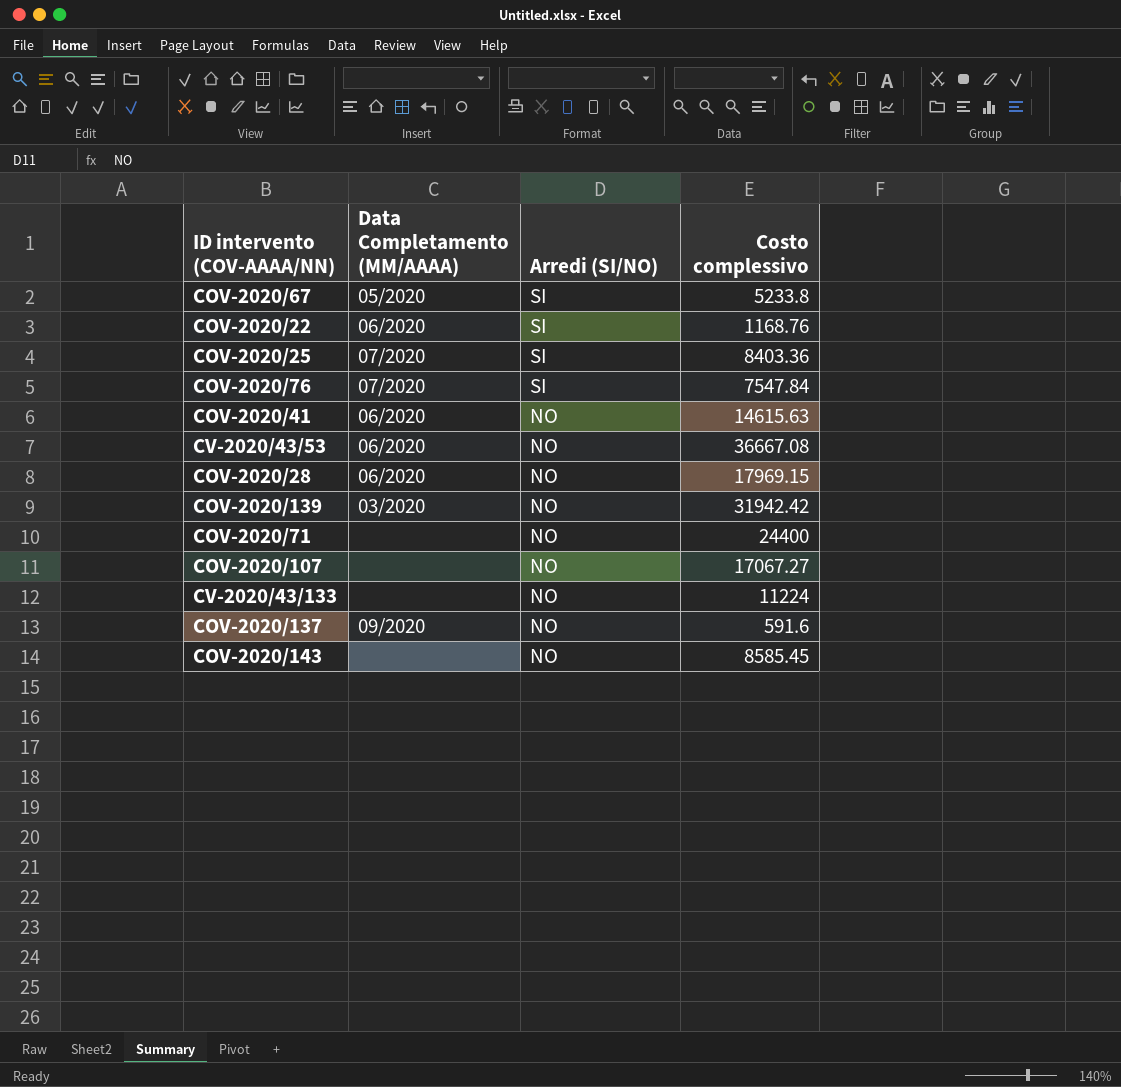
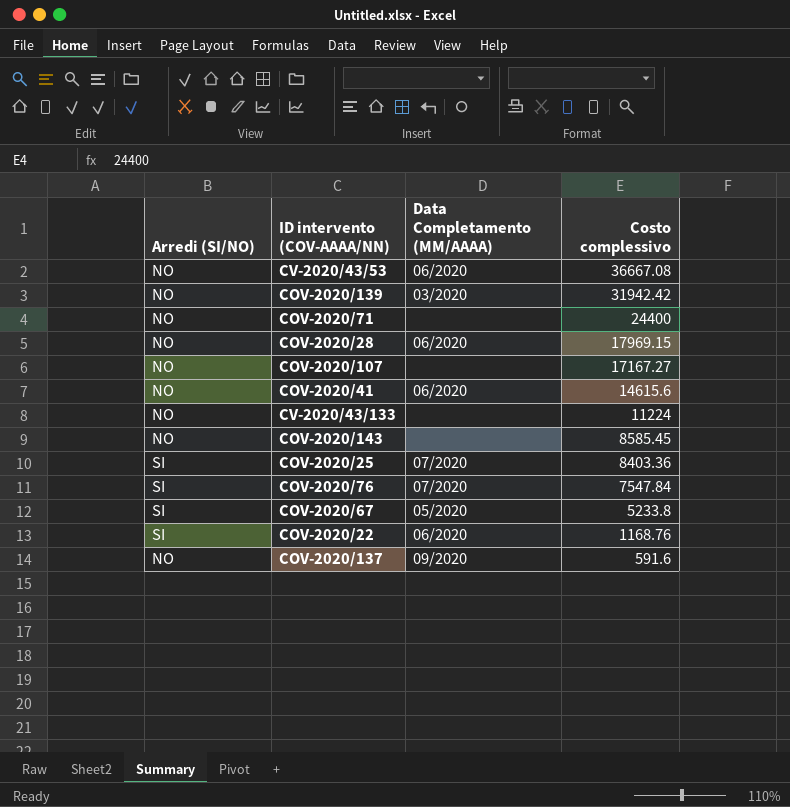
row order: Arredi (SI/NO) descending -> Costo complessivo descending
column Arredi (SI/NO) | position: 3 -> 1
COV-2020/107 | Costo complessivo: 17067.27 -> 17167.27
COV-2020/41 | Costo complessivo: 14615.63 -> 14615.6

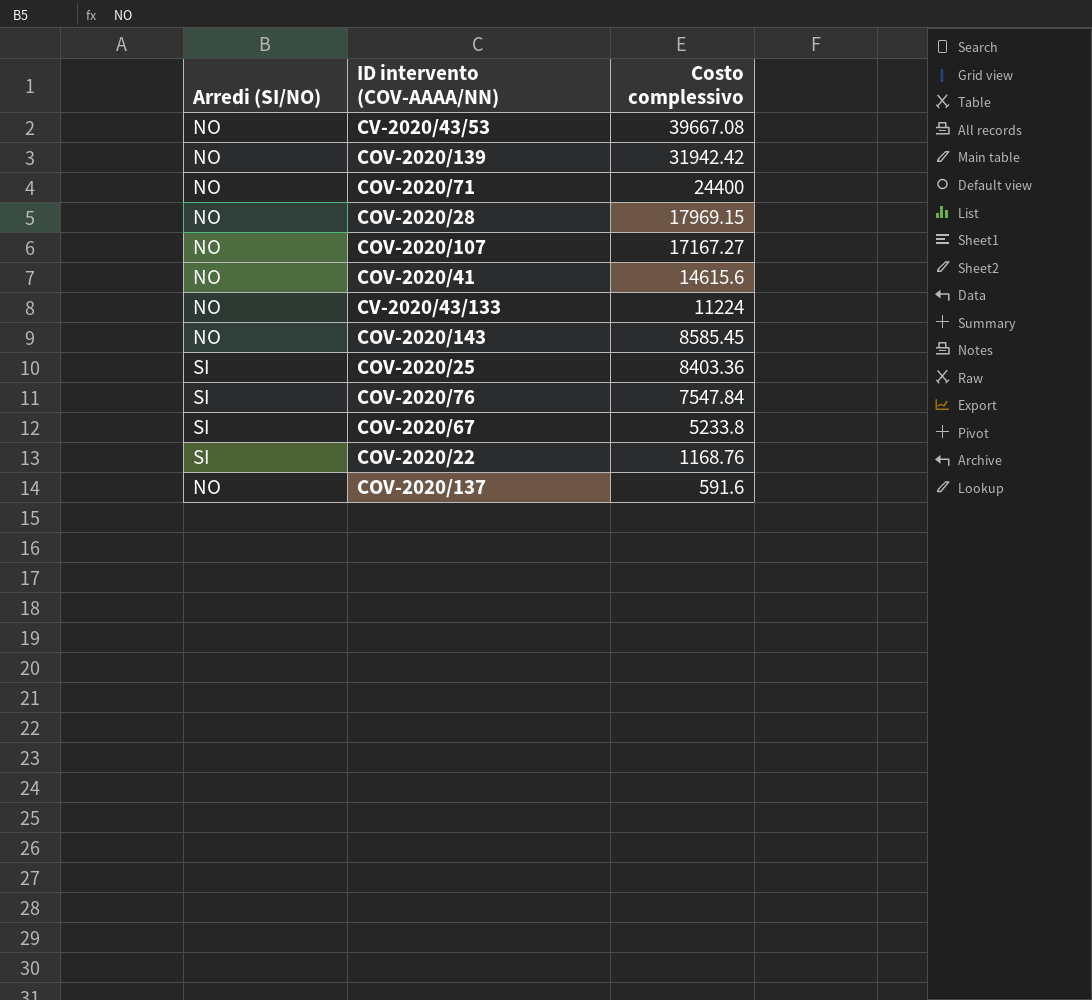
column Data Completamento (MM/AAAA) | position: 3 -> none
CV-2020/43/53 | Costo complessivo: 36667.08 -> 39667.08

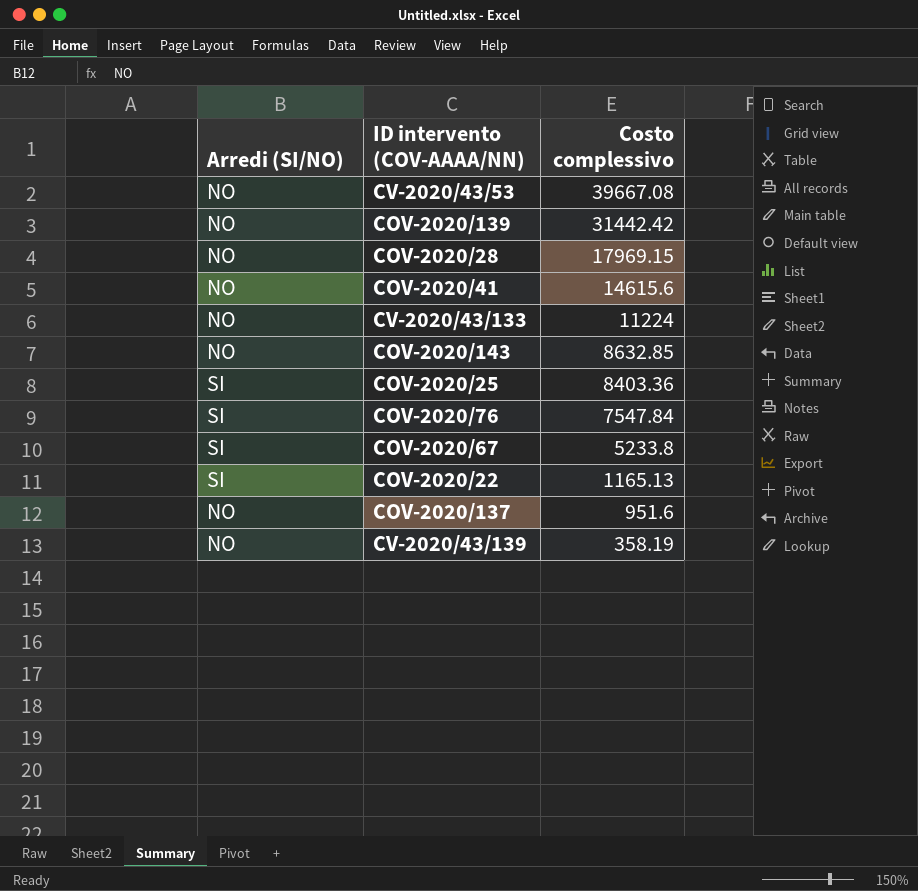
row COV-2020/71: NO | 24400 -> none
row COV-2020/107: NO | 17167.27 -> none
COV-2020/139 | Costo complessivo: 31942.42 -> 31442.42
COV-2020/143 | Costo complessivo: 8585.45 -> 8632.85
COV-2020/22 | Costo complessivo: 1168.76 -> 1165.13
COV-2020/137 | Costo complessivo: 591.6 -> 951.6
row CV-2020/43/139: none -> NO | 358.19

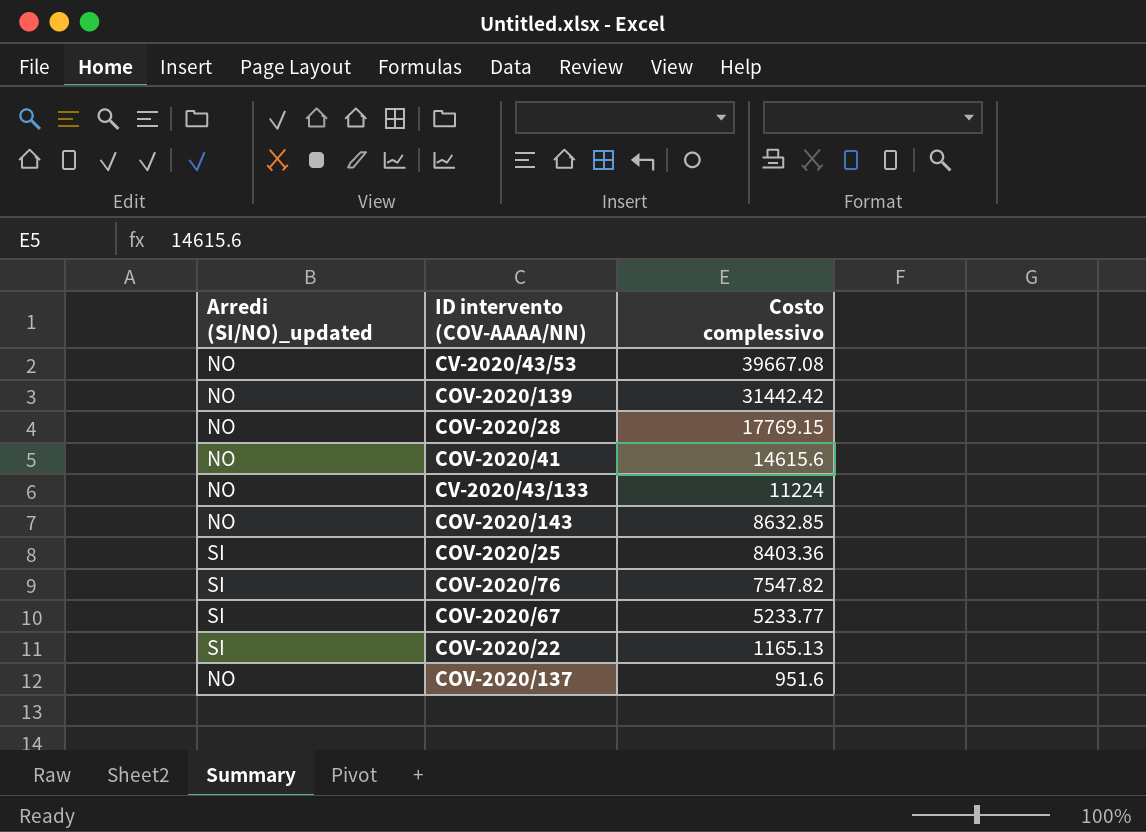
column name: Arredi (SI/NO) -> Arredi (SI/NO)_updated
row CV-2020/43/139: NO | 358.19 -> none
COV-2020/28 | Costo complessivo: 17969.15 -> 17769.15
COV-2020/76 | Costo complessivo: 7547.84 -> 7547.82
COV-2020/67 | Costo complessivo: 5233.8 -> 5233.77

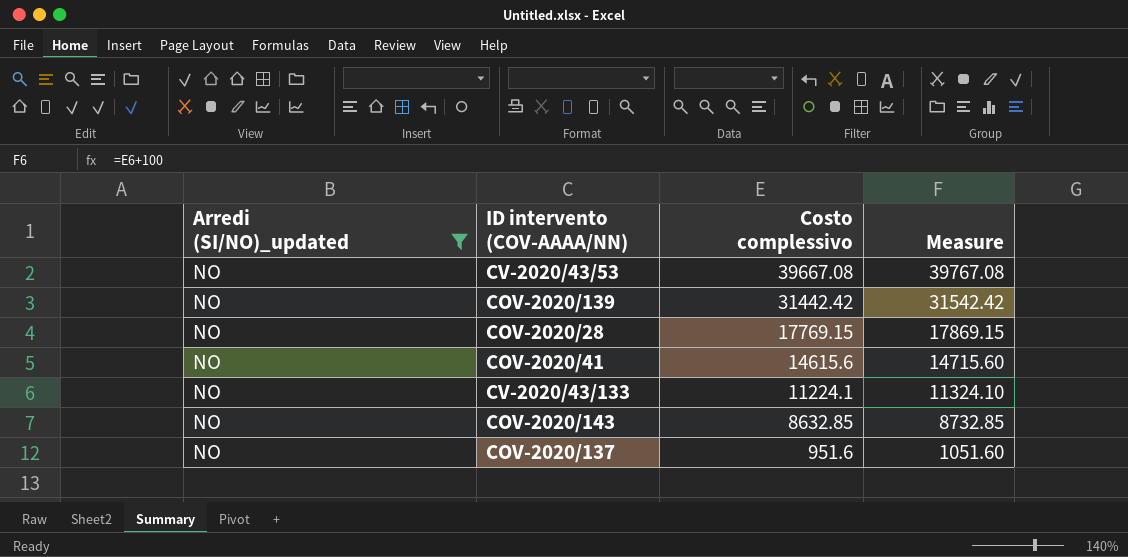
filter: none -> Arredi (SI/NO)_updated = NO
column Measure | formula: none -> [Costo complessivo] + 100
CV-2020/43/133 | Costo complessivo: 11224 -> 11224.1

